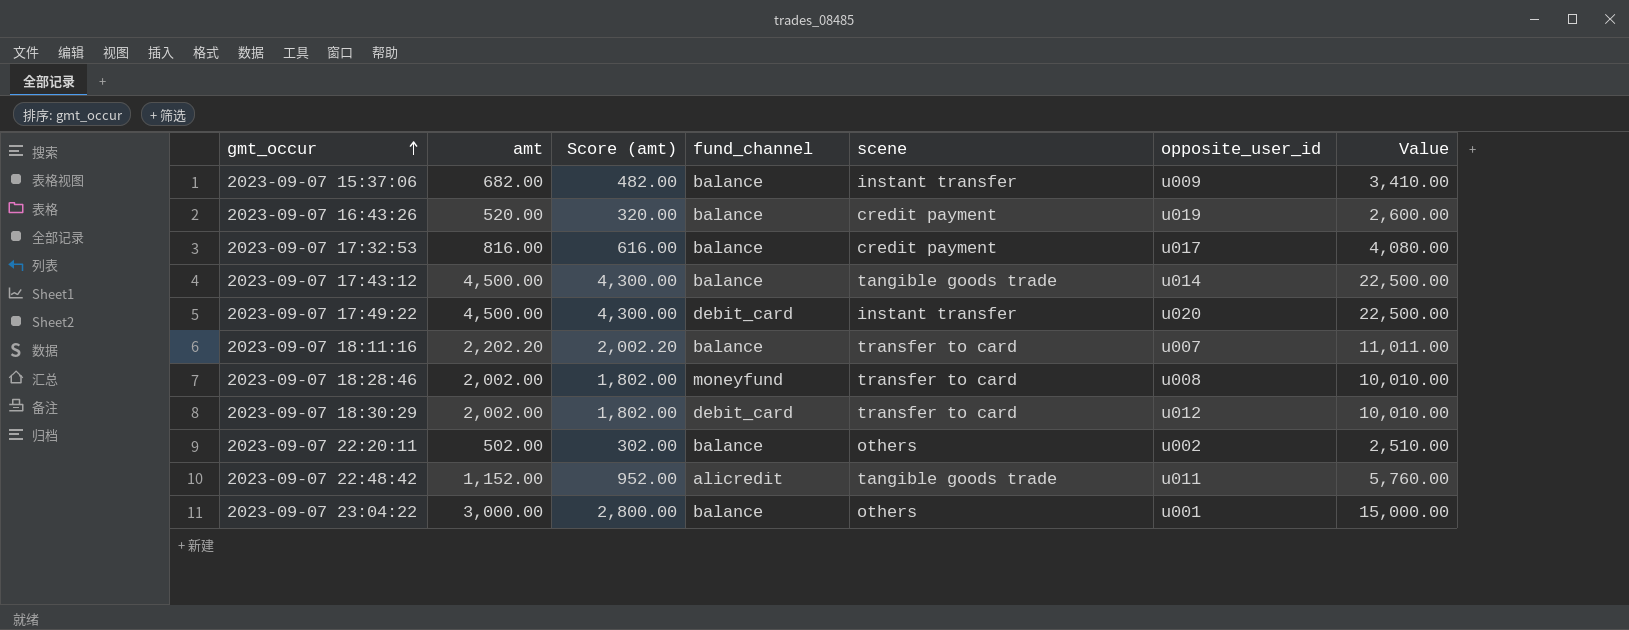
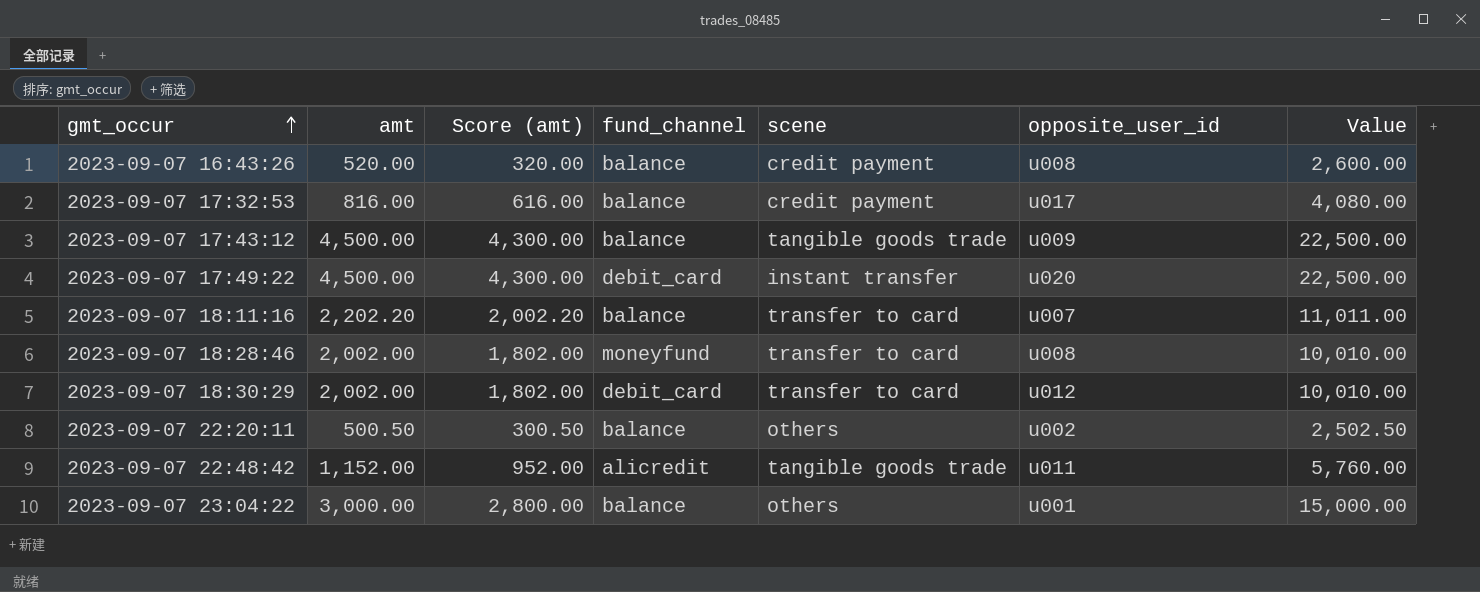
row 2023-09-07 15:37:06: 682.00 | 482.00 | balance | instant transfer | u009 | 3,410.00 -> none
2023-09-07 16:43:26 | opposite_user_id: u019 -> u008
2023-09-07 17:43:12 | opposite_user_id: u014 -> u009
2023-09-07 22:20:11 | amt: 502.00 -> 500.50
2023-09-07 22:20:11 | Score (amt): 302.00 -> 300.50
2023-09-07 22:20:11 | Value: 2,510.00 -> 2,502.50

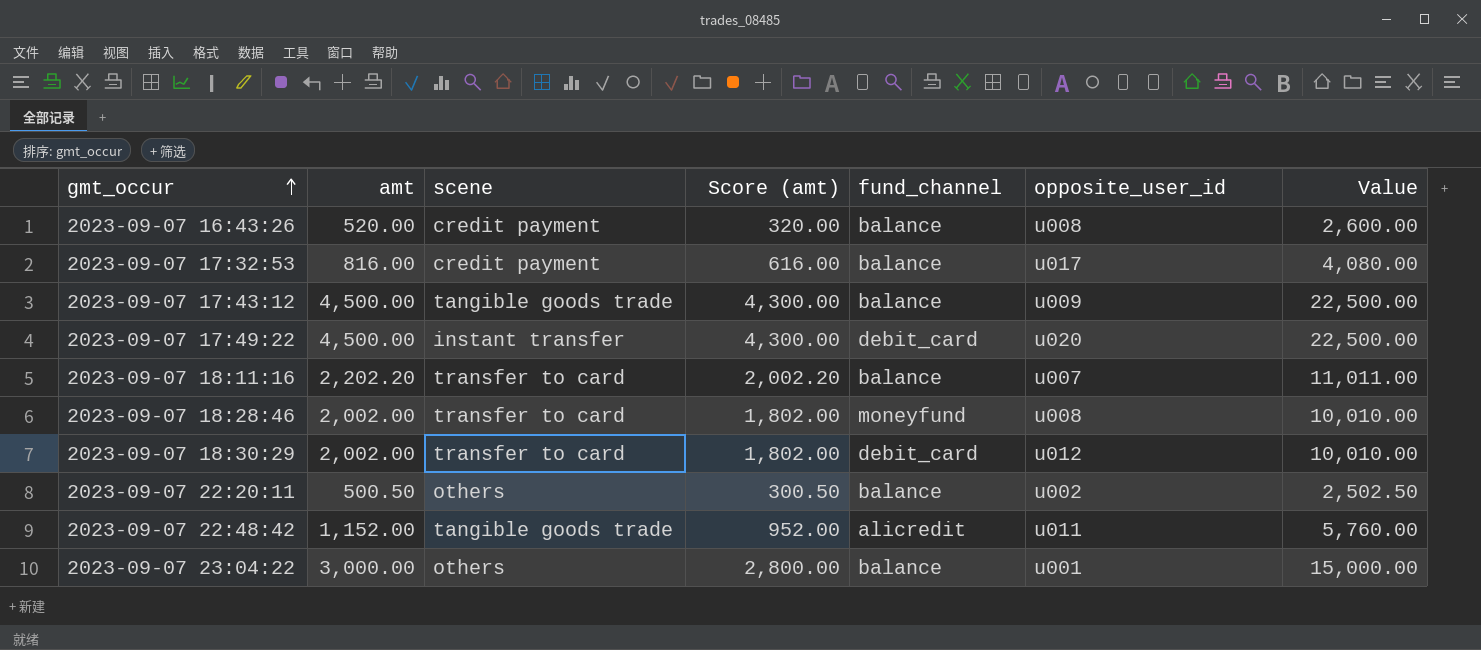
column scene | position: 5 -> 3

